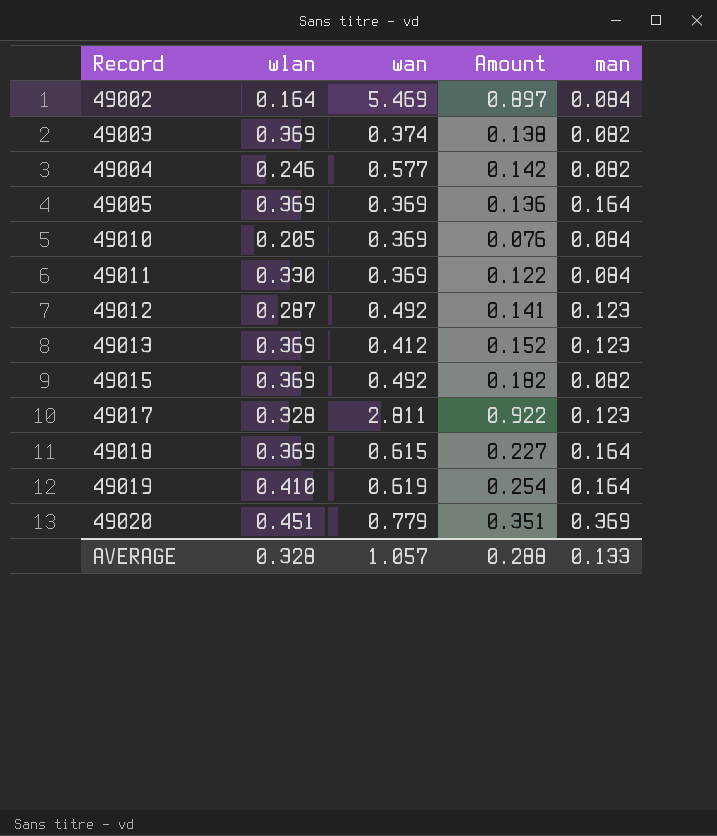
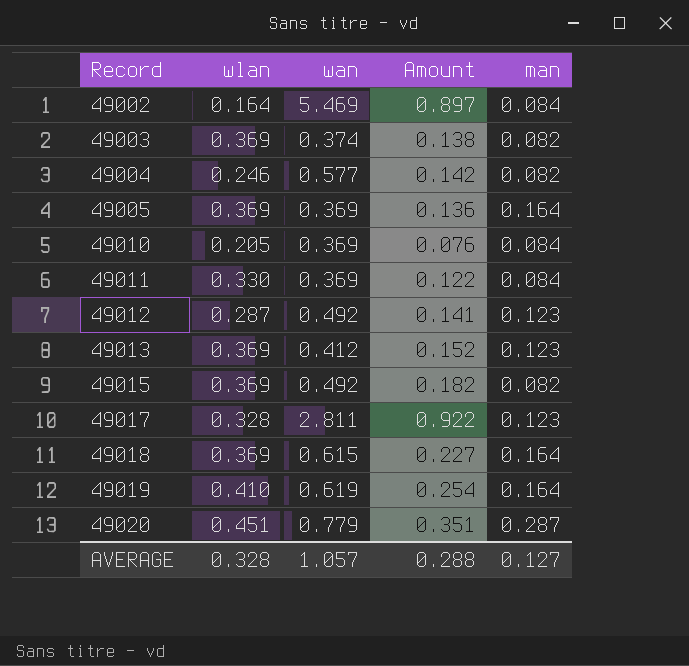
49020 | man: 0.369 -> 0.287
AVERAGE | man: 0.133 -> 0.127

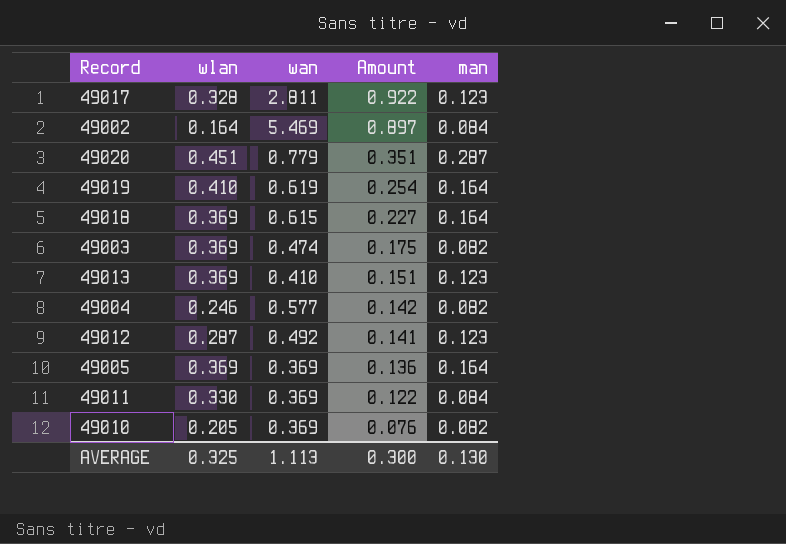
row order: Record ascending -> Amount descending
row 49015: 0.369 | 0.492 | 0.182 | 0.082 -> none
49003 | wan: 0.374 -> 0.474
49003 | Amount: 0.138 -> 0.175
49013 | wan: 0.412 -> 0.410
49013 | Amount: 0.152 -> 0.151
49010 | man: 0.084 -> 0.082
AVERAGE | wlan: 0.328 -> 0.325
AVERAGE | wan: 1.057 -> 1.113
AVERAGE | Amount: 0.288 -> 0.300
AVERAGE | man: 0.127 -> 0.130

